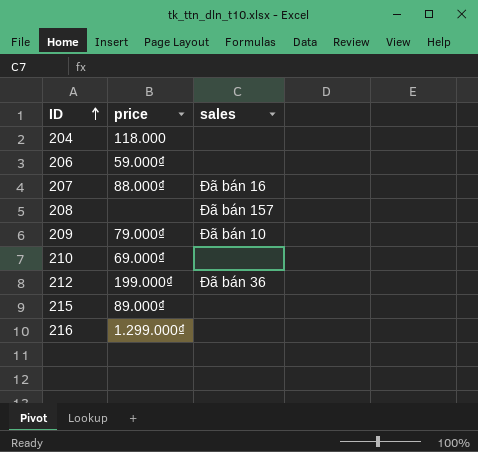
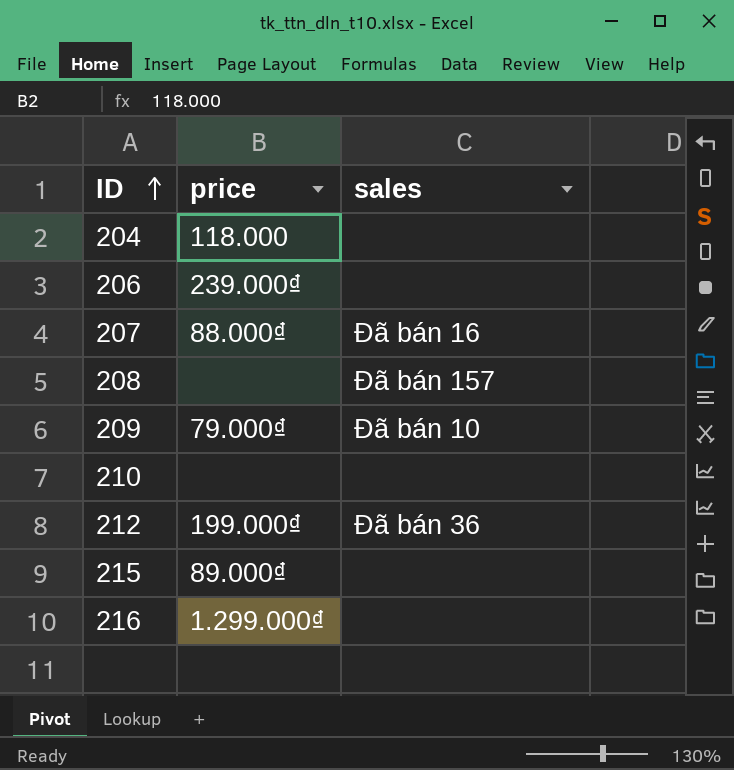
206 | price: 59.000₫ -> 239.000₫
210 | price: 69.000₫ -> none

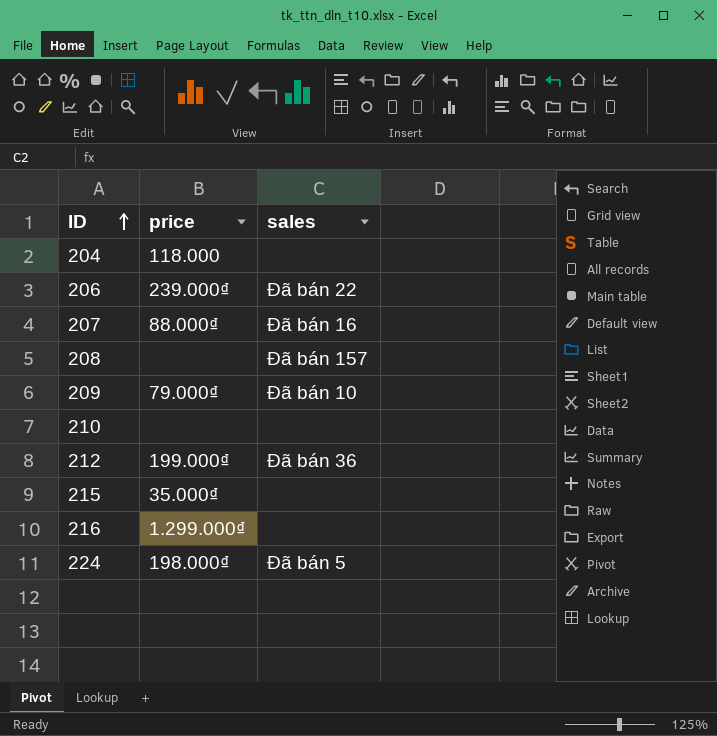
206 | sales: none -> Đã bán 22
215 | price: 89.000₫ -> 35.000₫
row 224: none -> 198.000₫ | Đã bán 5

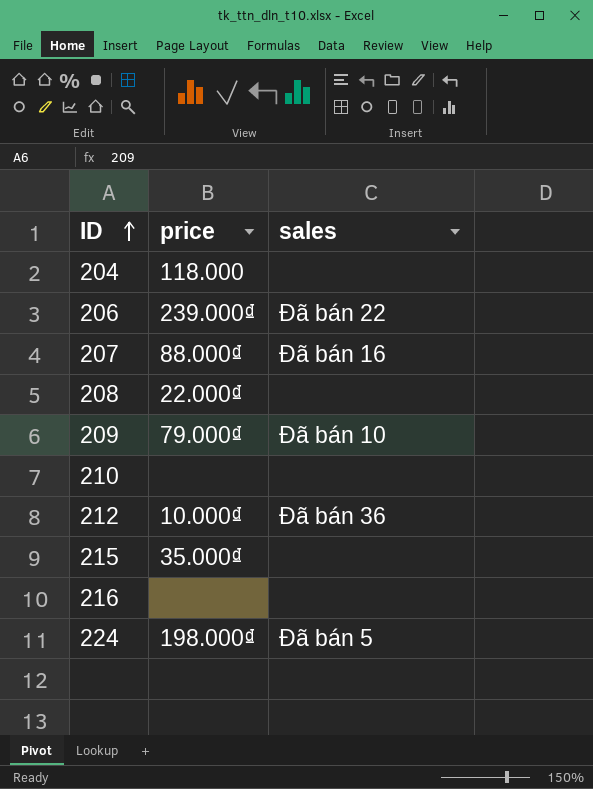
208 | price: none -> 22.000₫
208 | sales: Đã bán 157 -> none
212 | price: 199.000₫ -> 10.000₫
216 | price: 1.299.000₫ -> none

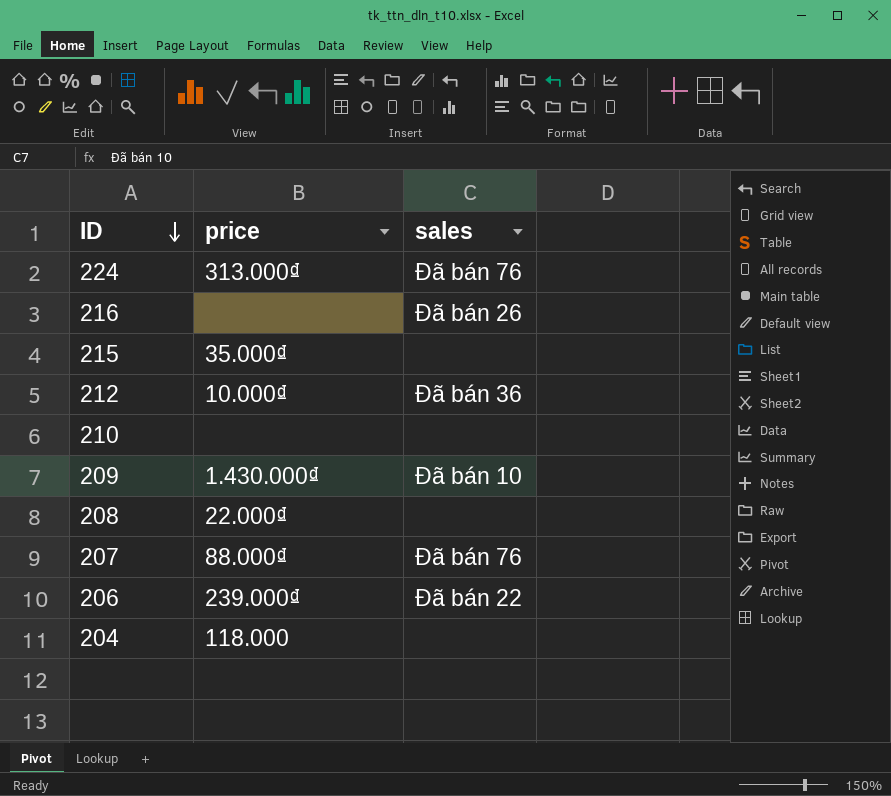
row order: ID ascending -> ID descending
224 | price: 198.000₫ -> 313.000₫
224 | sales: Đã bán 5 -> Đã bán 76
216 | sales: none -> Đã bán 26
209 | price: 79.000₫ -> 1.430.000₫
207 | sales: Đã bán 16 -> Đã bán 76

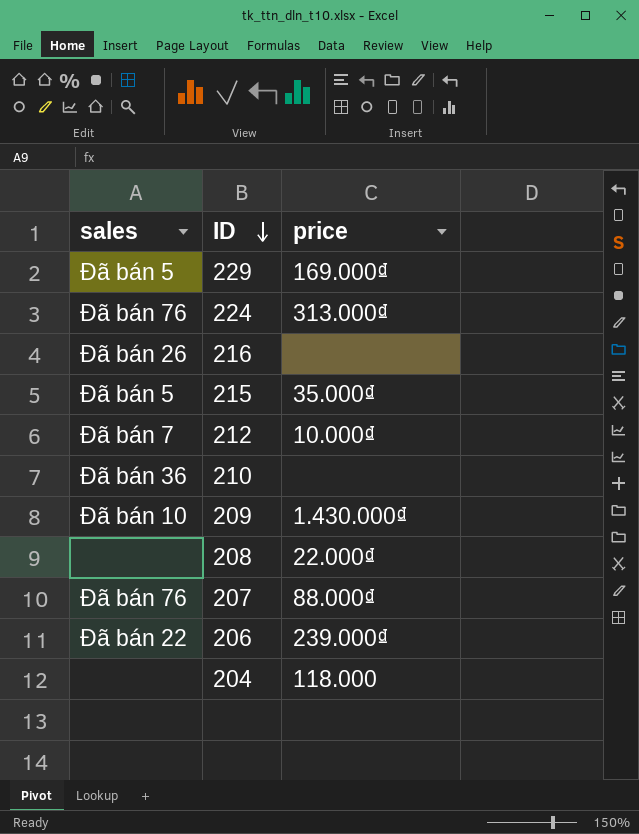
column sales | position: 3 -> 1
row 229: none -> Đã bán 5 | 169.000₫
215 | sales: none -> Đã bán 5
212 | sales: Đã bán 36 -> Đã bán 7
210 | sales: none -> Đã bán 36

